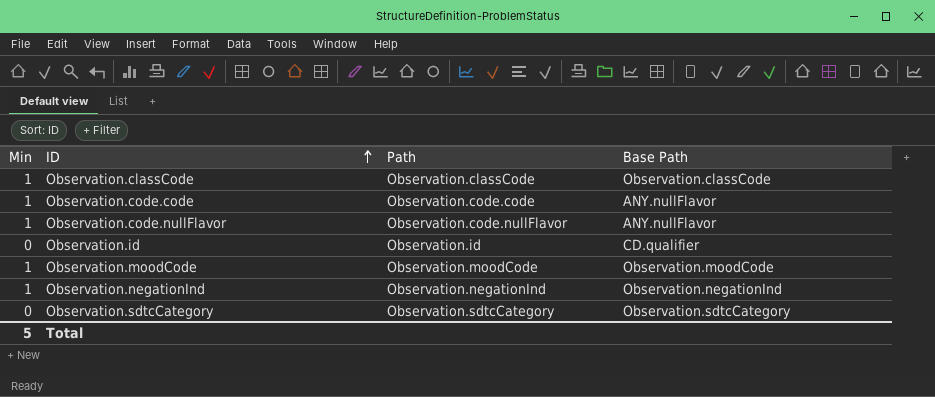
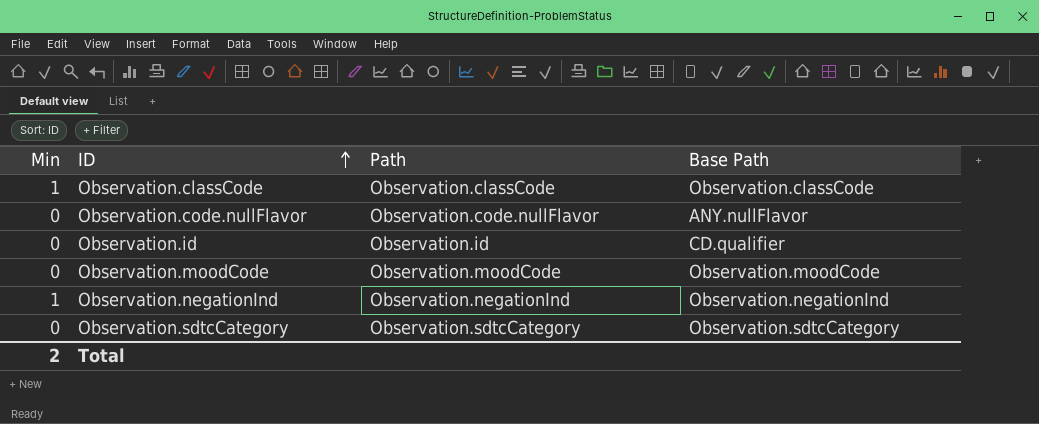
row Observation.code.code: 1 | Observation.code.code | ANY.nullFlavor -> none
Observation.code.nullFlavor | Min: 1 -> 0
Observation.moodCode | Min: 1 -> 0
Total | Min: 5 -> 2

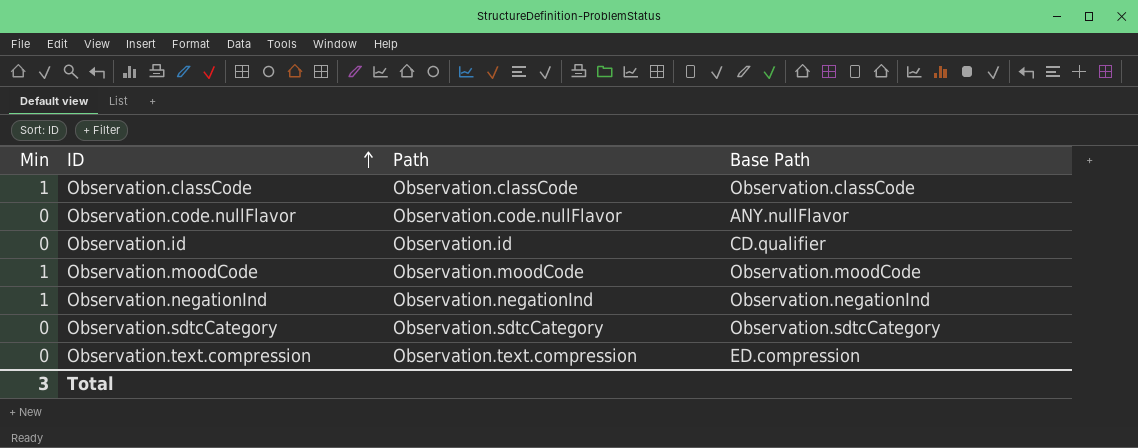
Observation.moodCode | Min: 0 -> 1
row Observation.text.compression: none -> 0 | Observation.text.compression | ED.compression
Total | Min: 2 -> 3

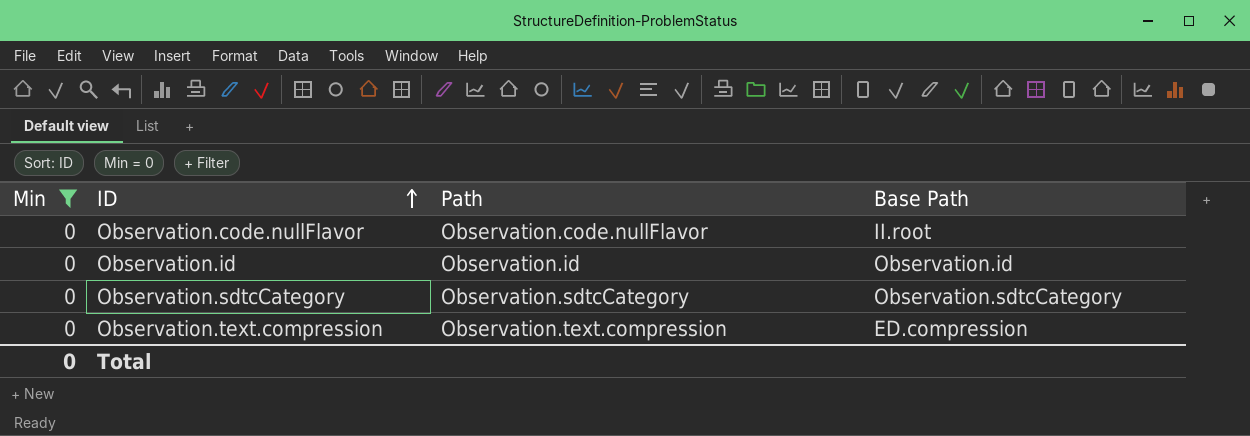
filter: none -> Min = 0
Observation.code.nullFlavor | Base Path: ANY.nullFlavor -> II.root
Observation.id | Base Path: CD.qualifier -> Observation.id
Total | Min: 3 -> 0

